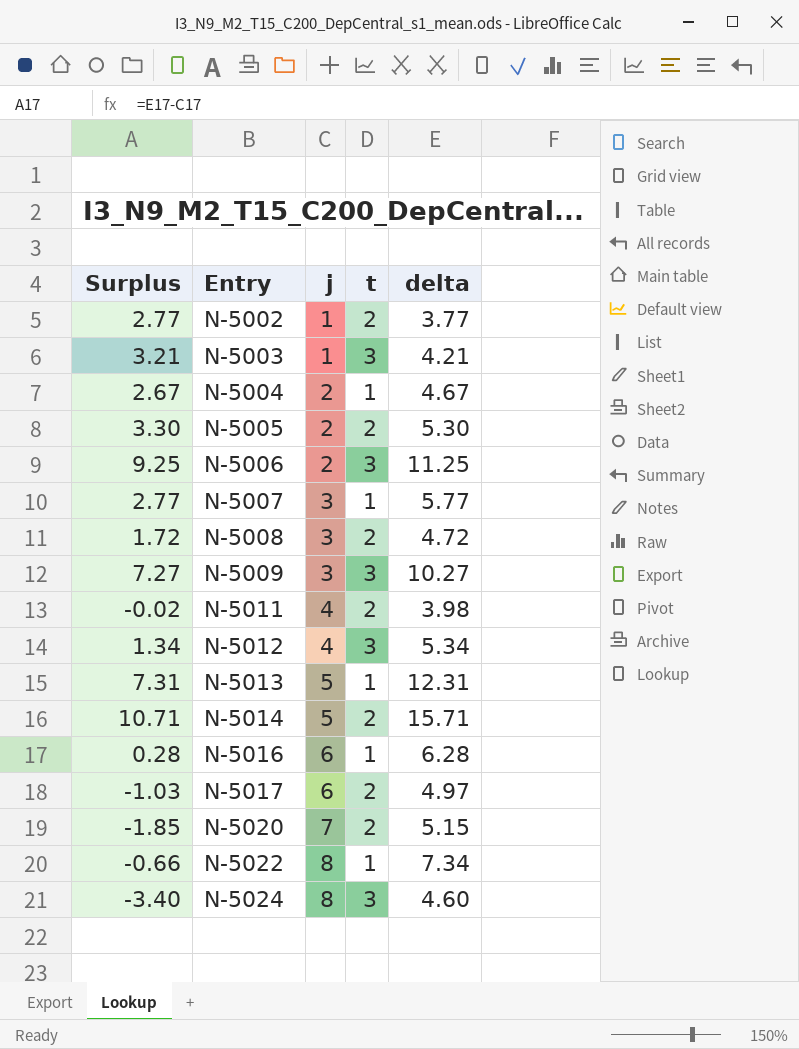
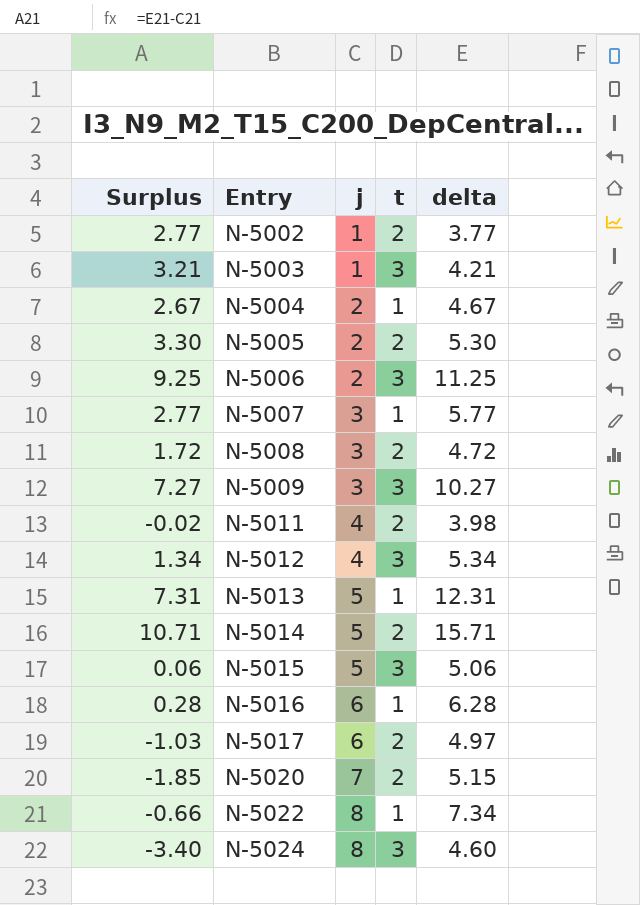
row N-5015: none -> 0.06 | 5 | 3 | 5.06

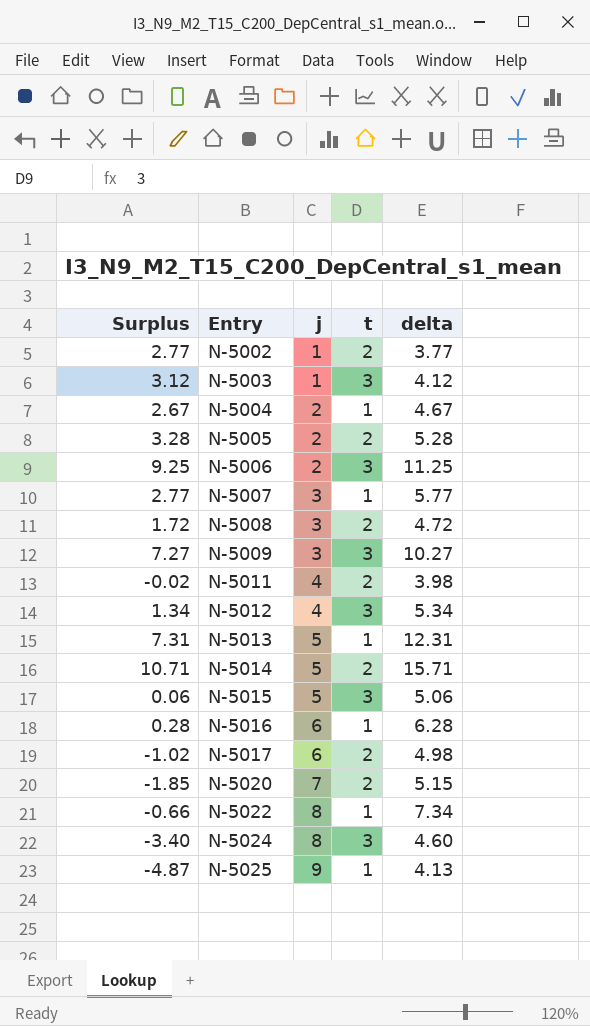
N-5003 | Surplus: 3.21 -> 3.12
N-5003 | delta: 4.21 -> 4.12
N-5005 | Surplus: 3.30 -> 3.28
N-5005 | delta: 5.30 -> 5.28
N-5017 | Surplus: -1.03 -> -1.02
N-5017 | delta: 4.97 -> 4.98
row N-5025: none -> -4.87 | 9 | 1 | 4.13

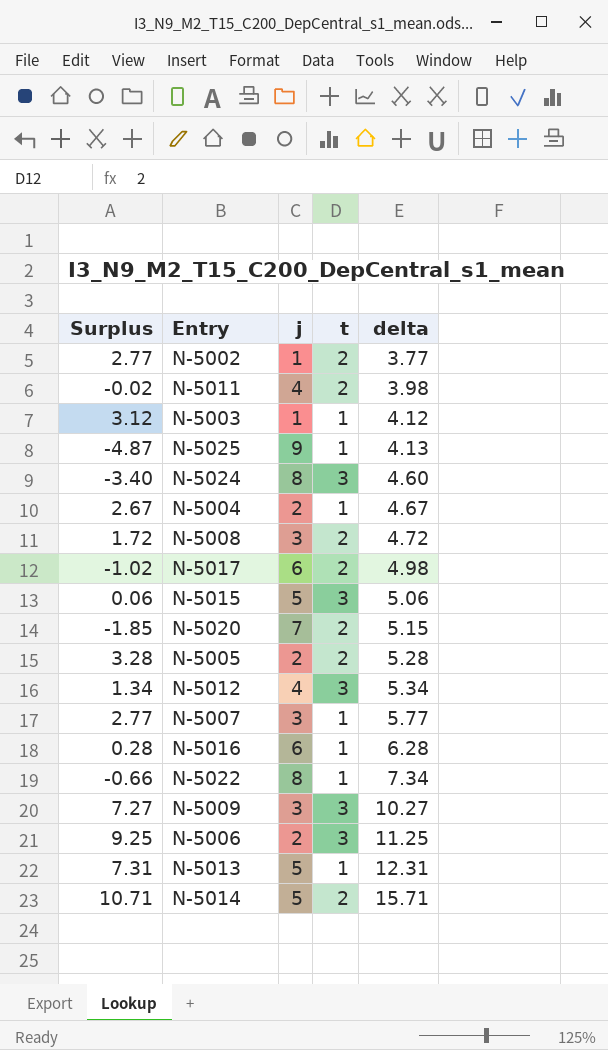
row order: Entry ascending -> delta ascending
N-5003 | t: 3 -> 1

